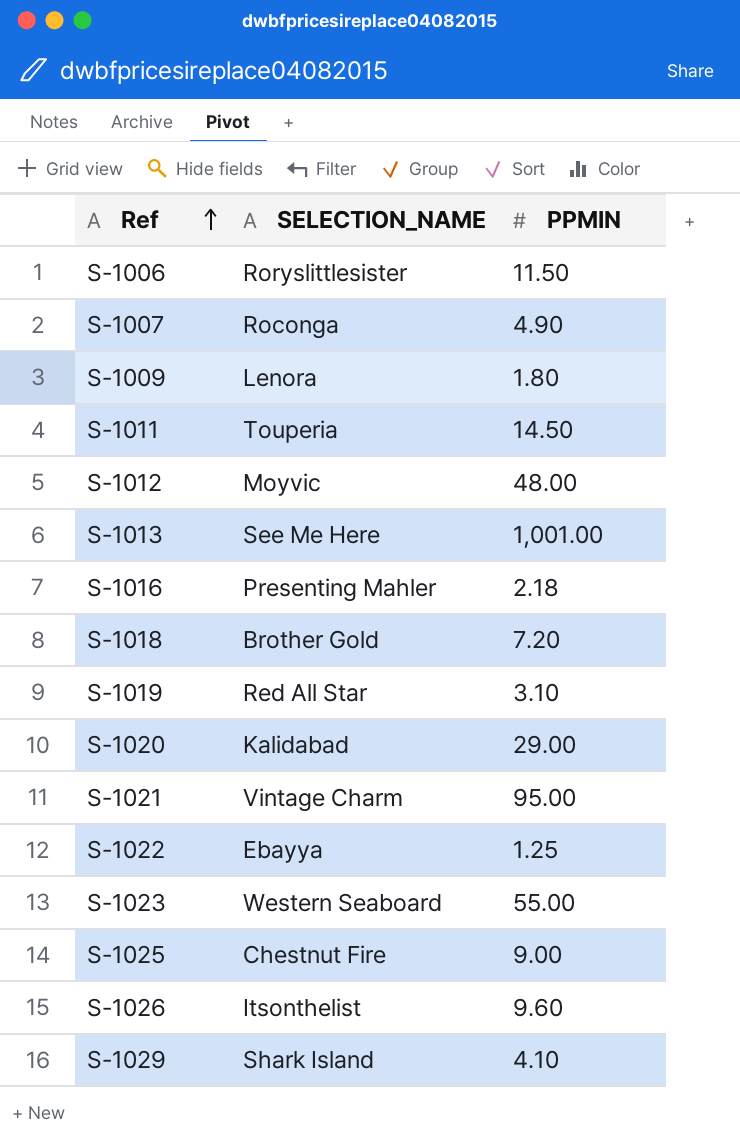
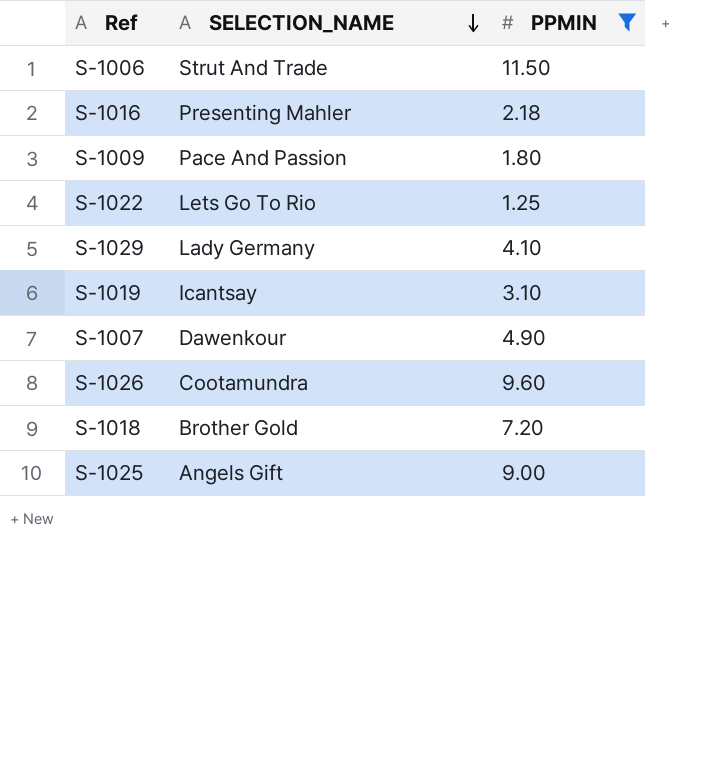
filter: none -> PPMIN <= 11.50
row order: Ref ascending -> SELECTION_NAME descending
S-1006 | SELECTION_NAME: Roryslittlesister -> Strut And Trade
S-1009 | SELECTION_NAME: Lenora -> Pace And Passion
S-1022 | SELECTION_NAME: Ebayya -> Lets Go To Rio
S-1029 | SELECTION_NAME: Shark Island -> Lady Germany
S-1019 | SELECTION_NAME: Red All Star -> Icantsay
S-1007 | SELECTION_NAME: Roconga -> Dawenkour
S-1026 | SELECTION_NAME: Itsonthelist -> Cootamundra
S-1025 | SELECTION_NAME: Chestnut Fire -> Angels Gift

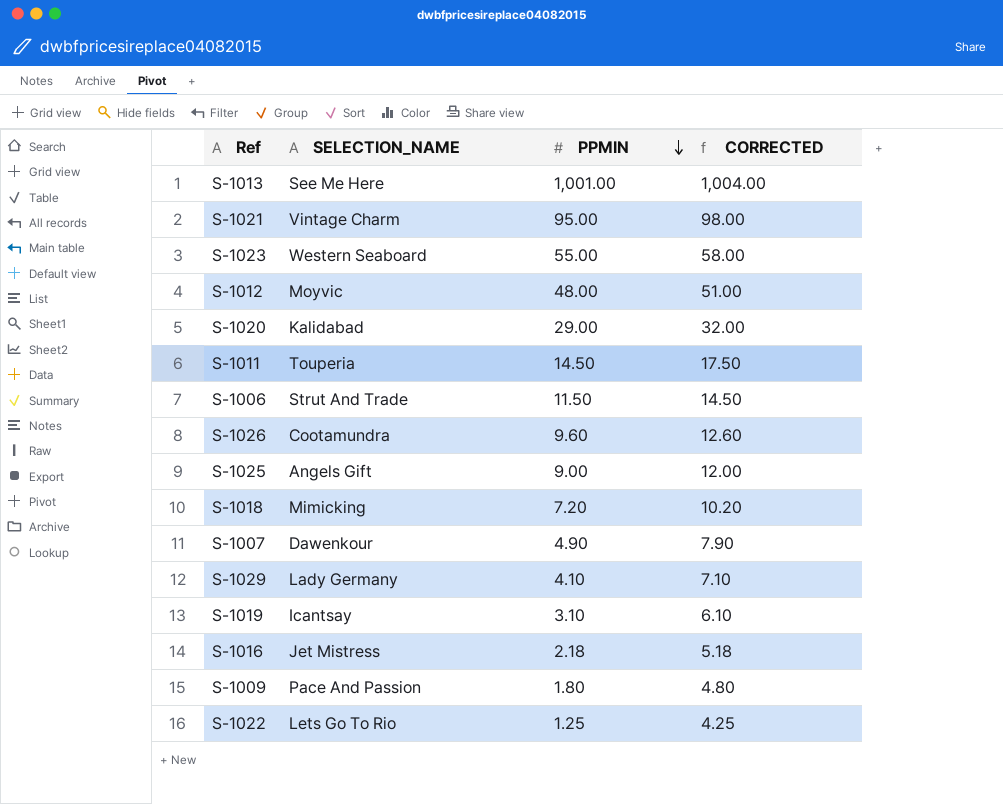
filter: PPMIN <= 11.50 -> none
row order: SELECTION_NAME descending -> PPMIN descending
column CORRECTED | formula: none -> [PPMIN] + 3
S-1018 | SELECTION_NAME: Brother Gold -> Mimicking
S-1016 | SELECTION_NAME: Presenting Mahler -> Jet Mistress

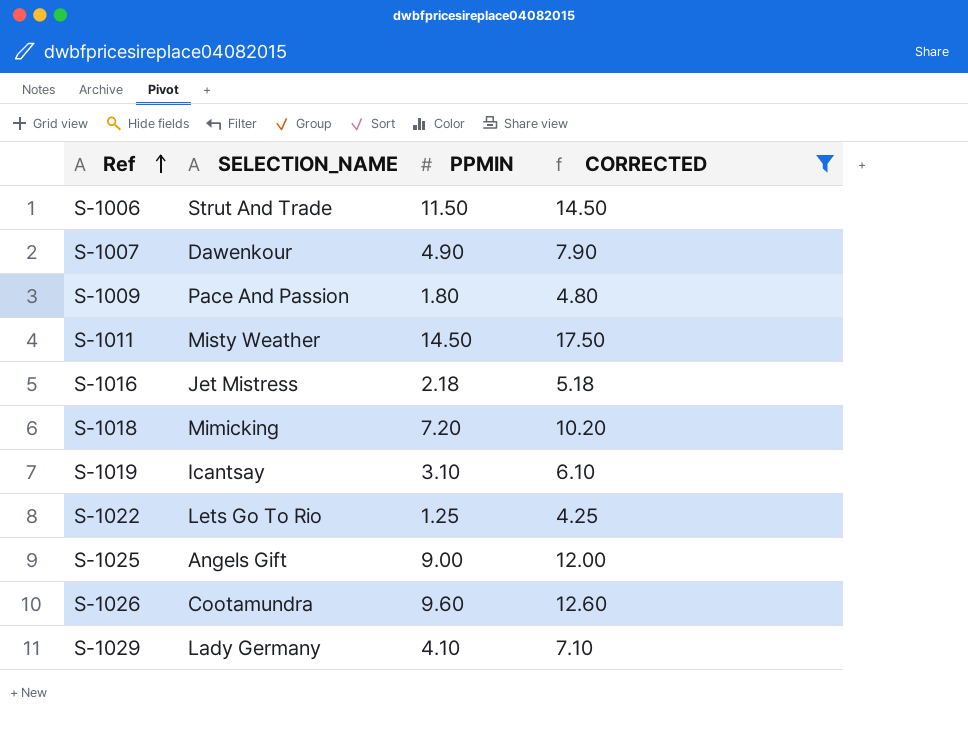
filter: none -> CORRECTED <= 17.50
row order: PPMIN descending -> Ref ascending
S-1011 | SELECTION_NAME: Touperia -> Misty Weather

